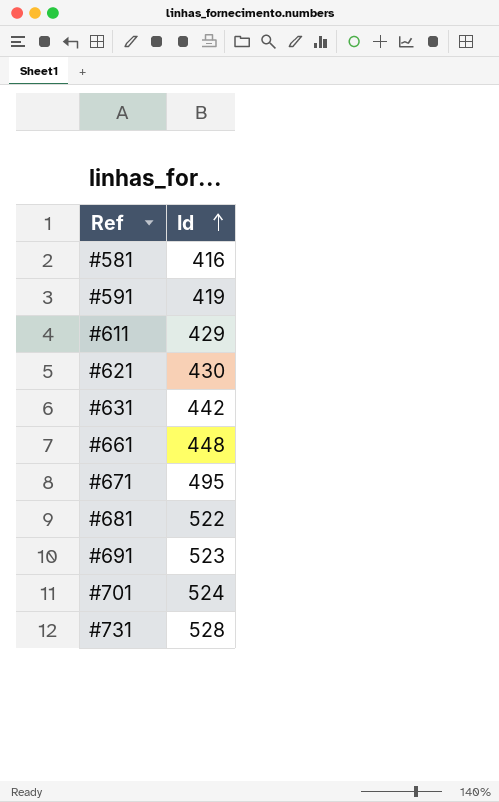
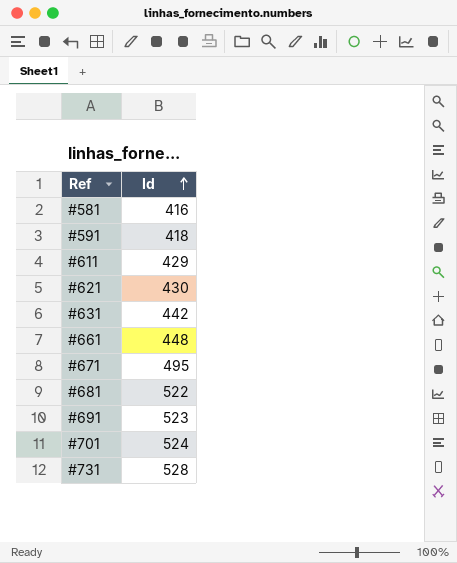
#591 | Id: 419 -> 418

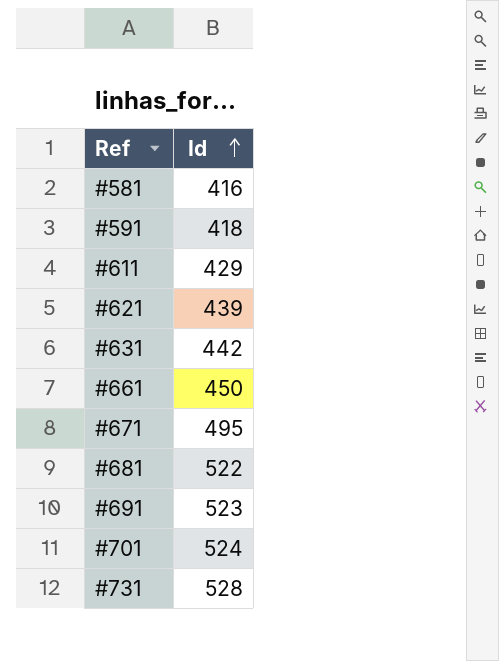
#621 | Id: 430 -> 439
#661 | Id: 448 -> 450

